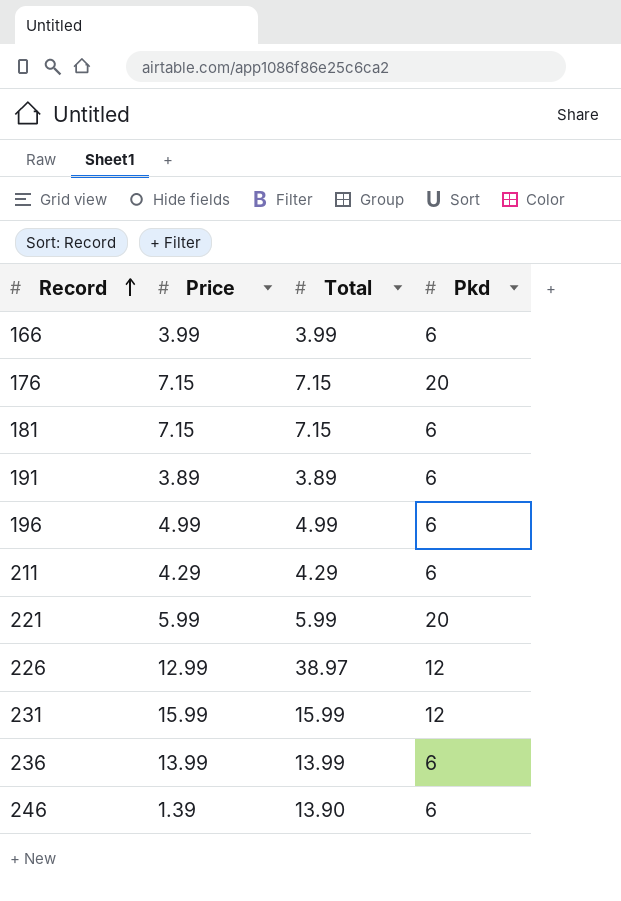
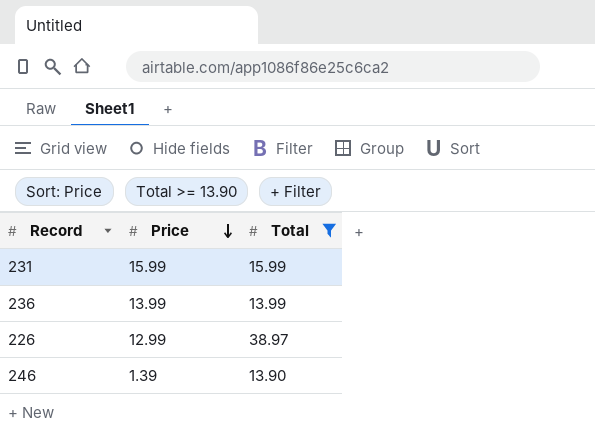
filter: none -> Total >= 13.90
row order: Record ascending -> Price descending
column Pkd | position: 4 -> none

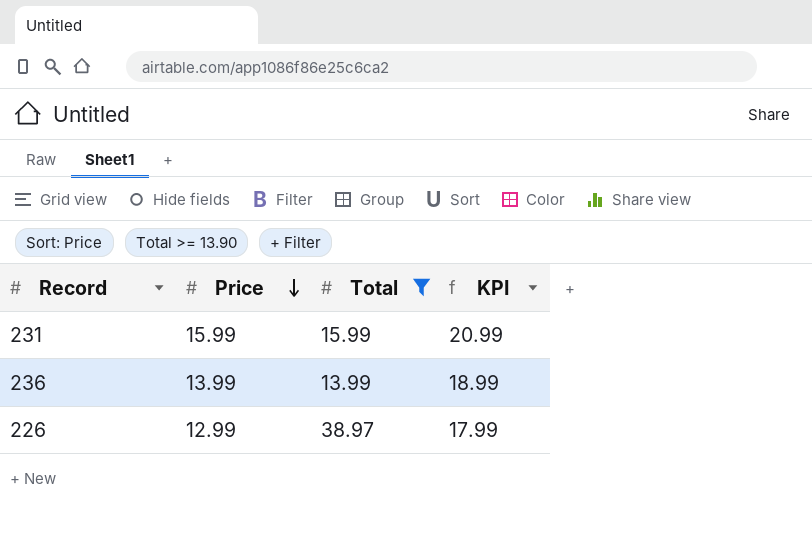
column KPI | formula: none -> [Price] + 5
row 246: 1.39 | 13.90 -> none

